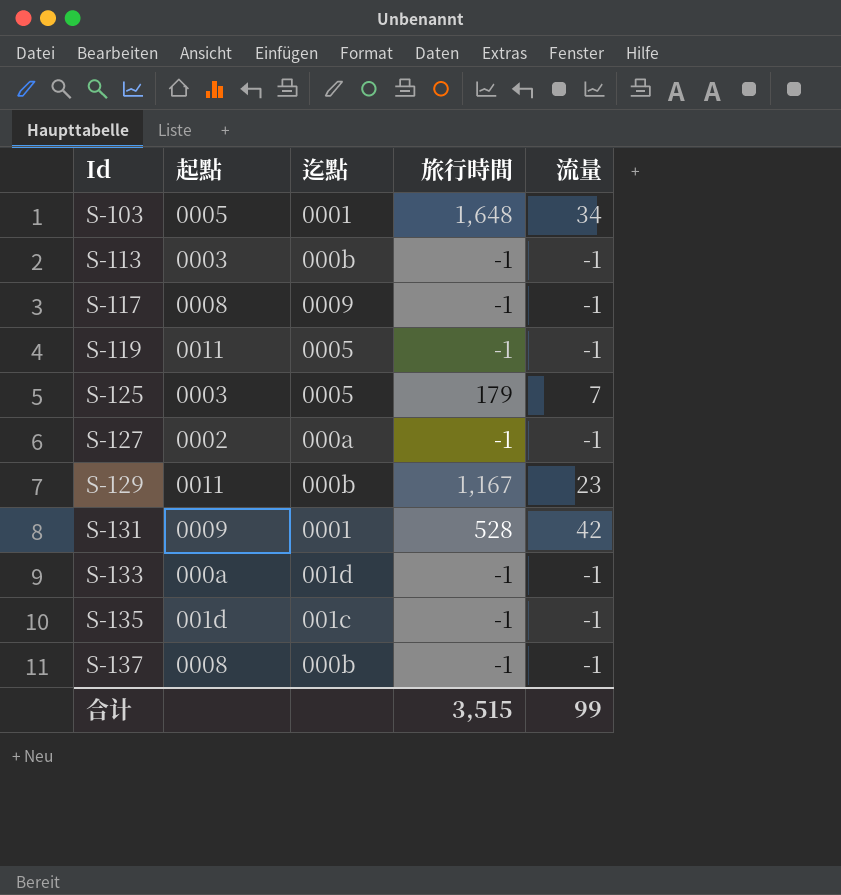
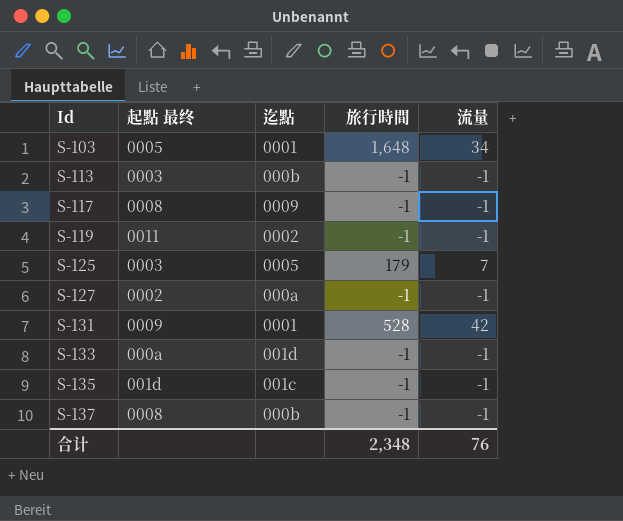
column name: 起點 -> 起點 最终
row S-129: 0011 | 000b | 1,167 | 23 -> none
S-119 | 迄點: 0005 -> 0002
合计 | 旅行時間: 3,515 -> 2,348
合计 | 流量: 99 -> 76

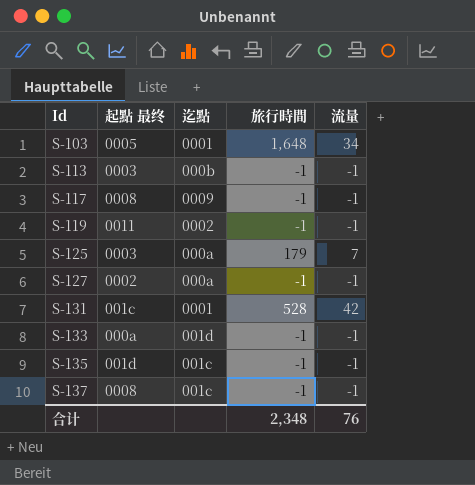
S-125 | 迄點: 0005 -> 000a
S-131 | 起點 最终: 0009 -> 001c
S-137 | 迄點: 000b -> 001c

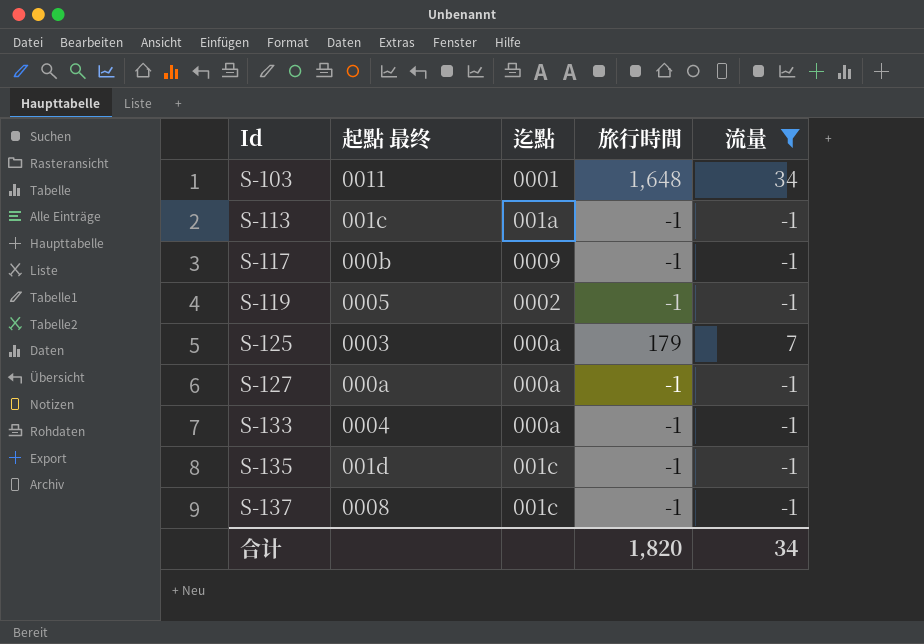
filter: none -> 流量 != 42
S-103 | 起點 最终: 0005 -> 0011
S-113 | 起點 最终: 0003 -> 001c
S-113 | 迄點: 000b -> 001a
S-117 | 起點 最终: 0008 -> 000b
S-119 | 起點 最终: 0011 -> 0005
S-127 | 起點 最终: 0002 -> 000a
S-133 | 起點 最终: 000a -> 0004
S-133 | 迄點: 001d -> 000a
合计 | 旅行時間: 2,348 -> 1,820
合计 | 流量: 76 -> 34

